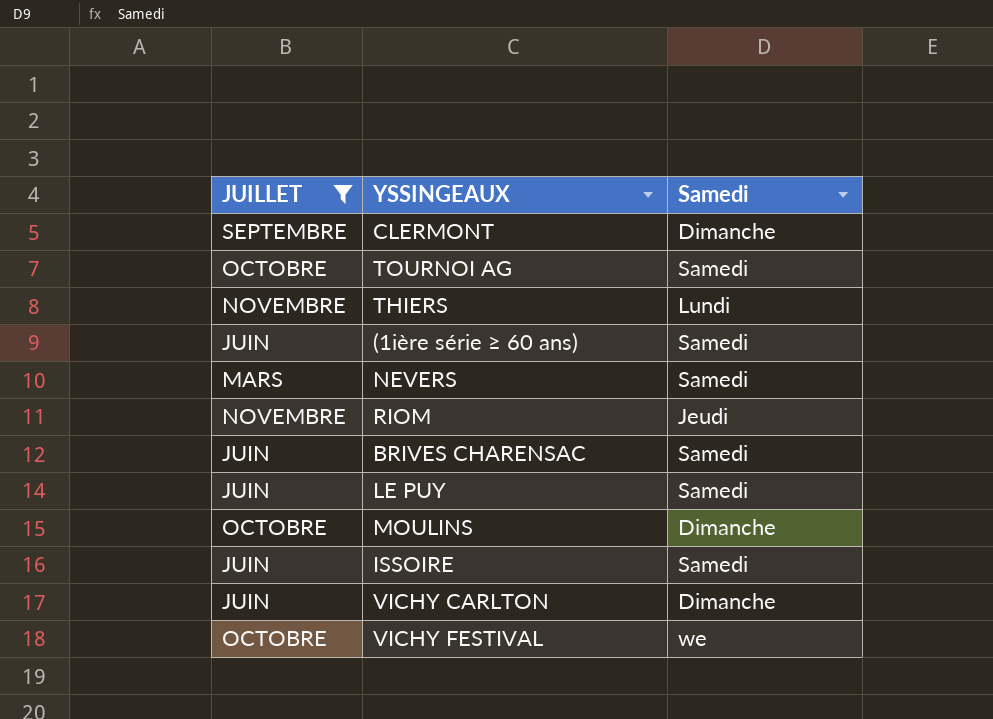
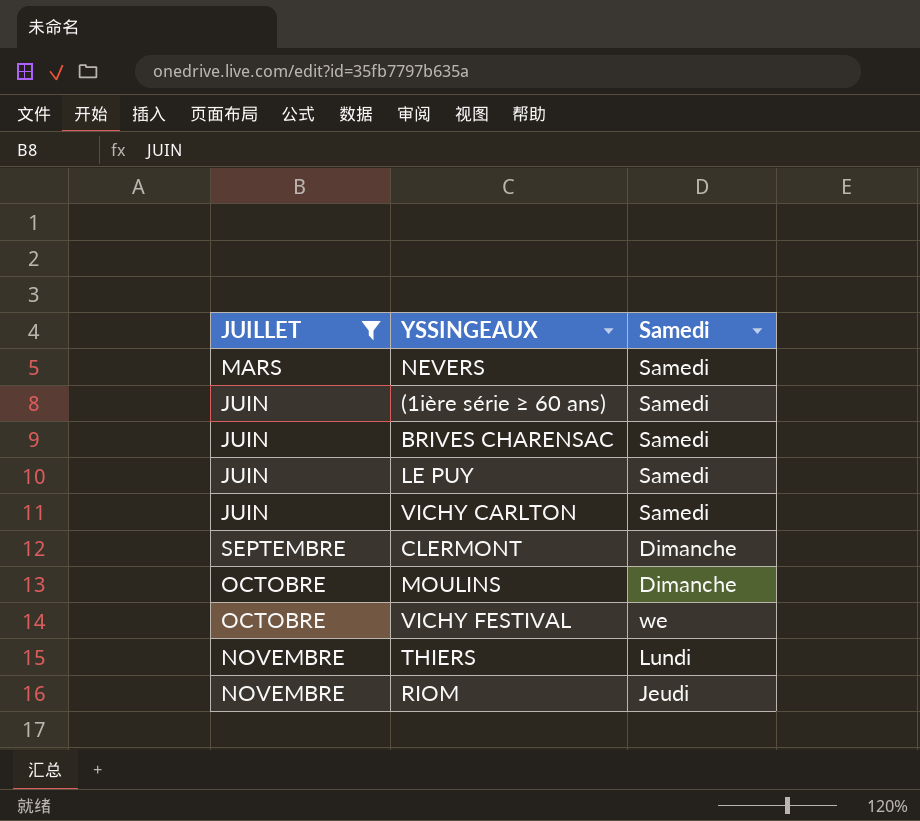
row order: none -> JUILLET ascending
row TOURNOI AG: OCTOBRE | Samedi -> none
row ISSOIRE: JUIN | Samedi -> none
VICHY CARLTON | Samedi: Dimanche -> Samedi

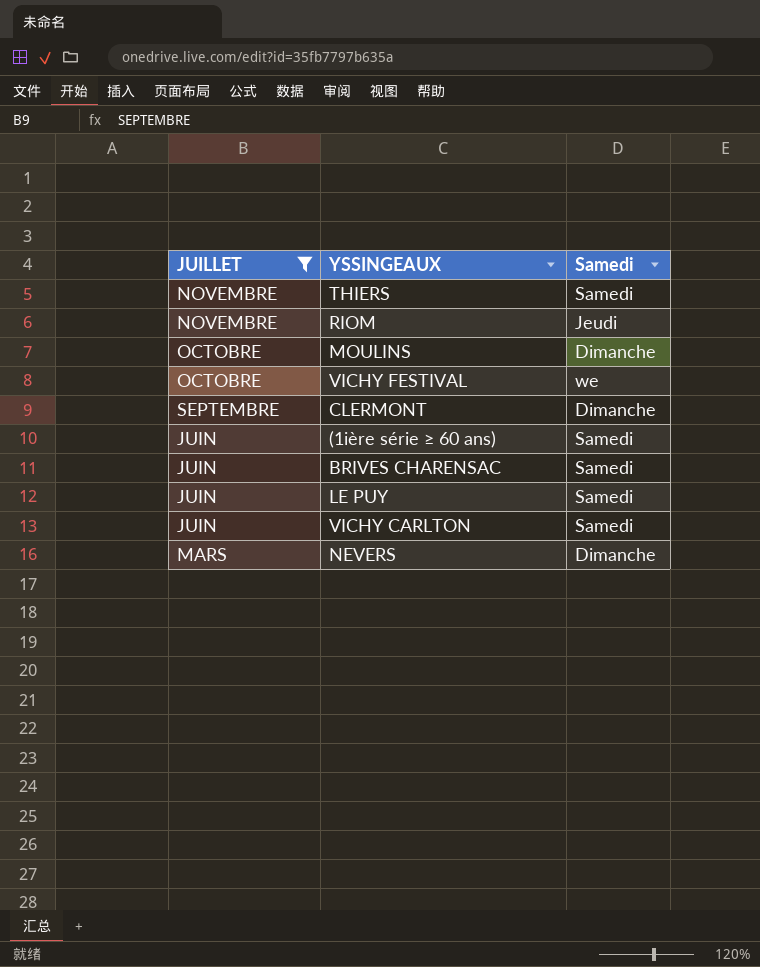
row order: JUILLET ascending -> JUILLET descending
THIERS | Samedi: Lundi -> Samedi
NEVERS | Samedi: Samedi -> Dimanche

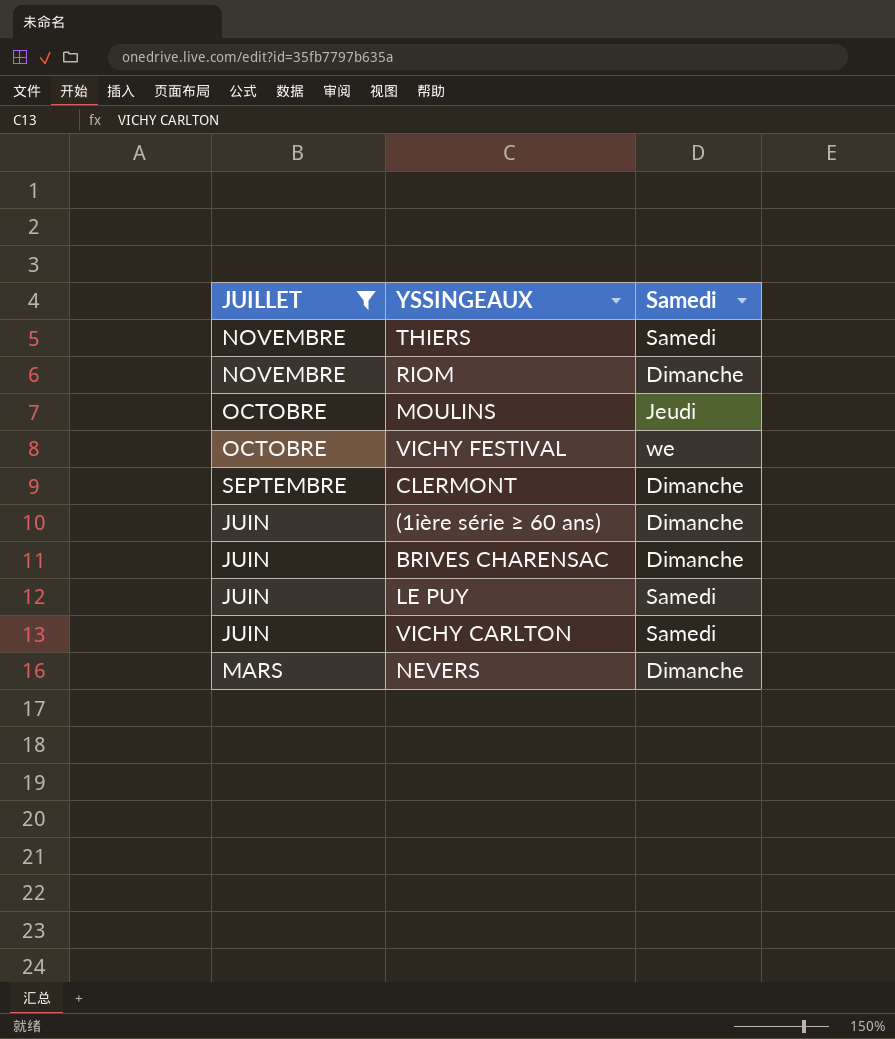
RIOM | Samedi: Jeudi -> Dimanche
MOULINS | Samedi: Dimanche -> Jeudi
(1ière série ≥ 60 ans) | Samedi: Samedi -> Dimanche
BRIVES CHARENSAC | Samedi: Samedi -> Dimanche

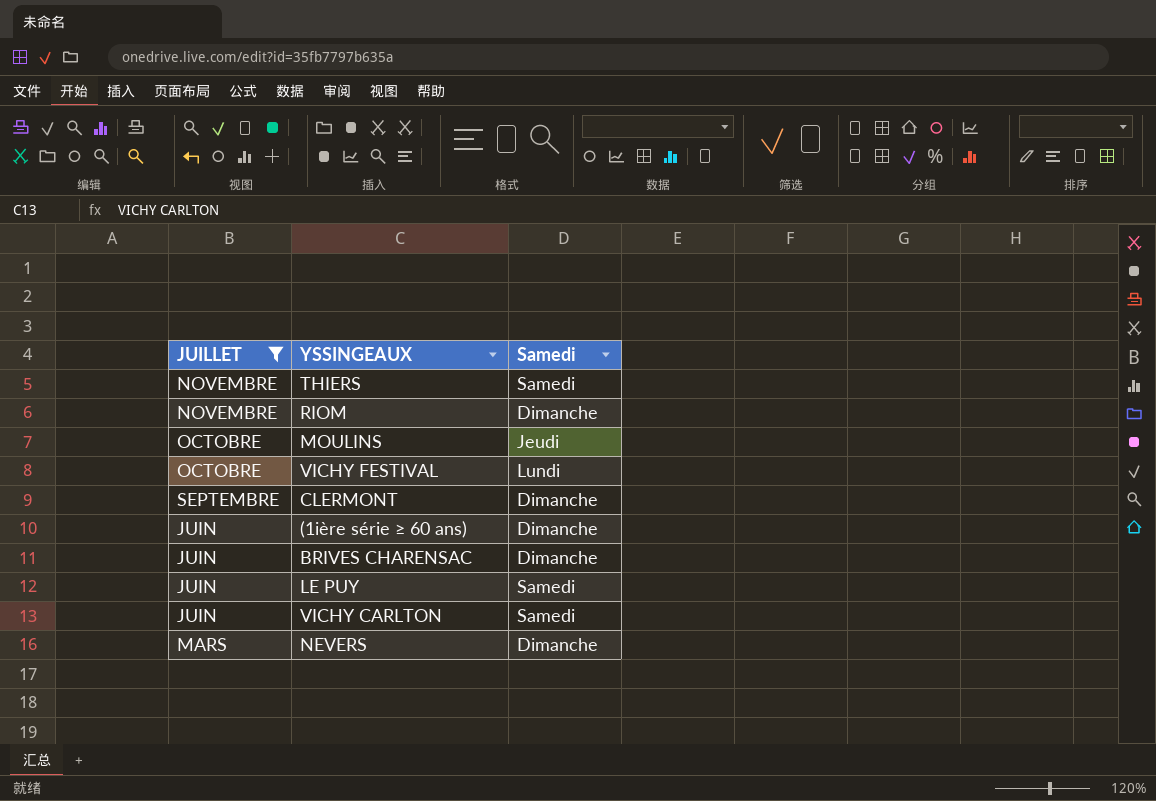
VICHY FESTIVAL | Samedi: we -> Lundi

